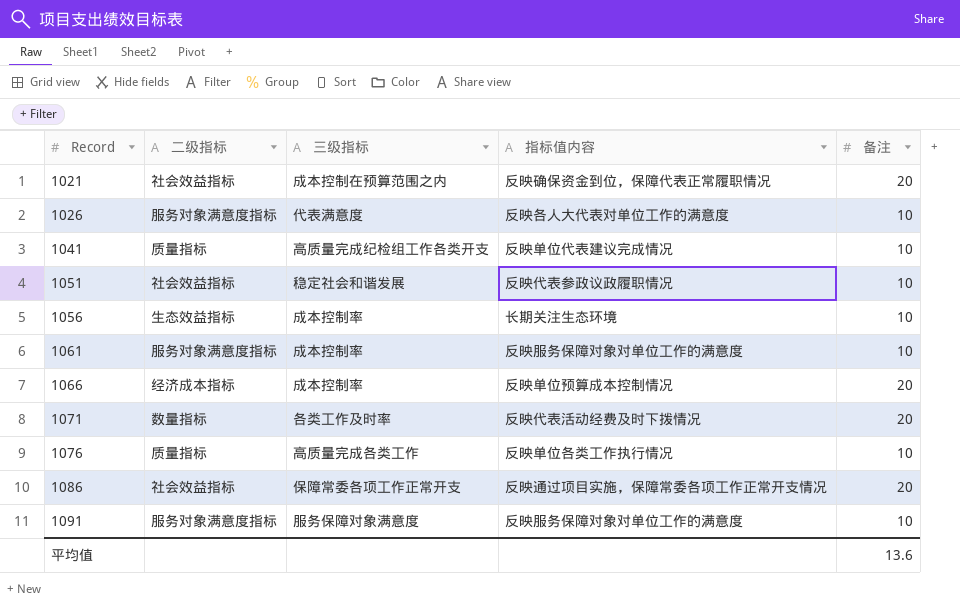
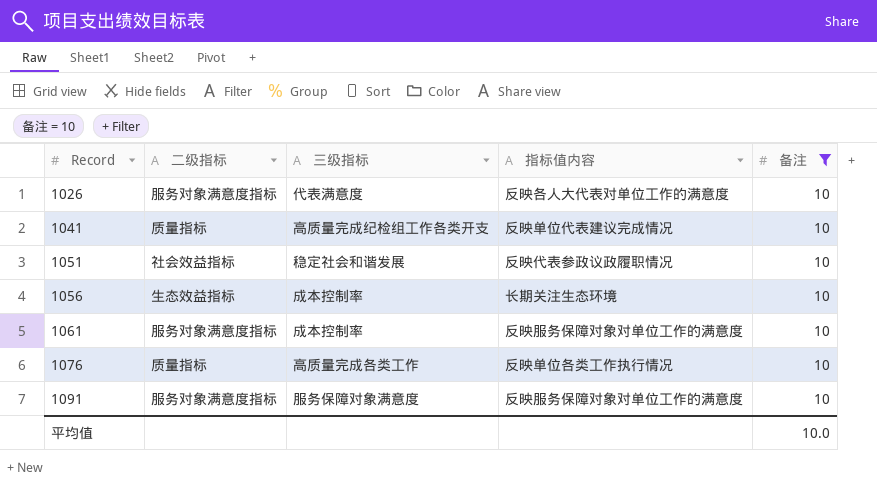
filter: none -> 备注 = 10
平均值 | 备注: 13.6 -> 10.0

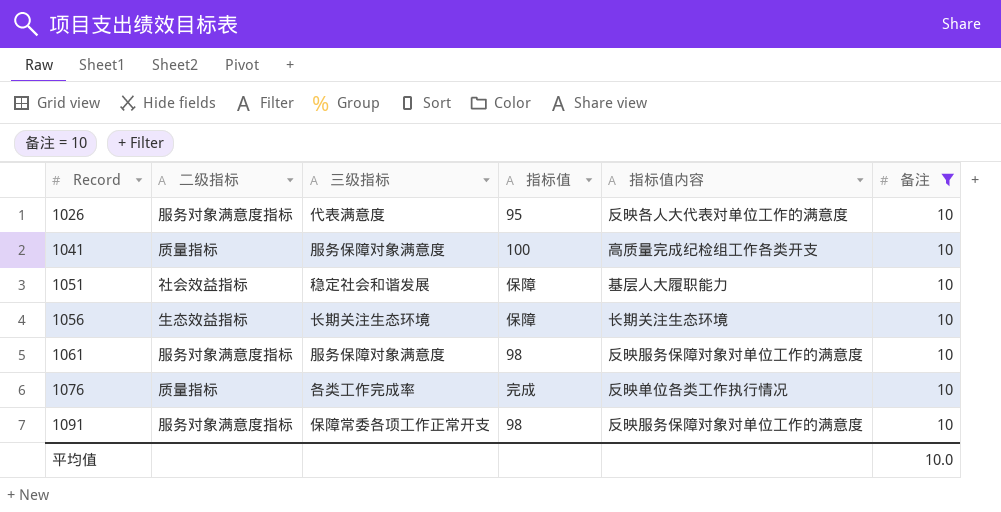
column 指标值 | position: none -> 4
1041 | 三级指标: 高质量完成纪检组工作各类开支 -> 服务保障对象满意度
1041 | 指标值内容: 反映单位代表建议完成情况 -> 高质量完成纪检组工作各类开支
1051 | 指标值内容: 反映代表参政议政履职情况 -> 基层人大履职能力
1056 | 三级指标: 成本控制率 -> 长期关注生态环境
1061 | 三级指标: 成本控制率 -> 服务保障对象满意度
1076 | 三级指标: 高质量完成各类工作 -> 各类工作完成率
1091 | 三级指标: 服务保障对象满意度 -> 保障常委各项工作正常开支

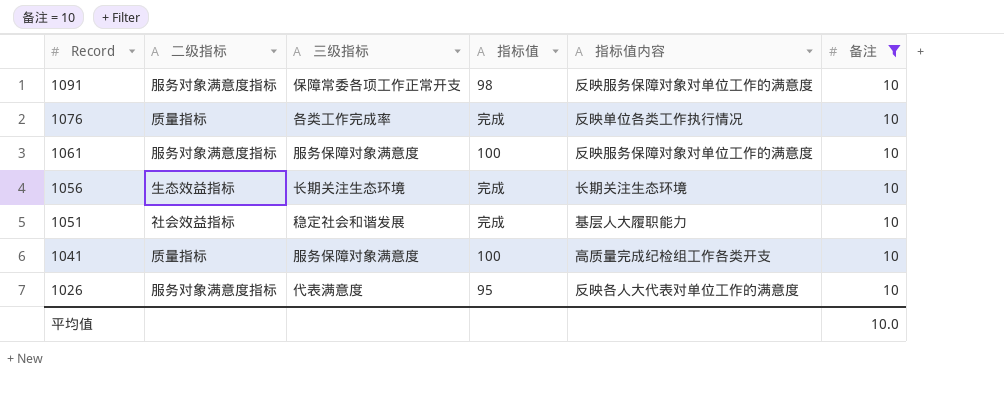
row order: Record ascending -> Record descending
1061 | 指标值: 98 -> 100
1056 | 指标值: 保障 -> 完成
1051 | 指标值: 保障 -> 完成

